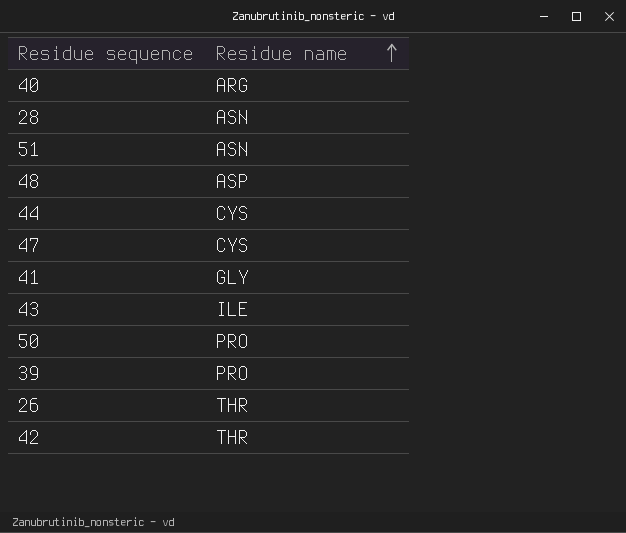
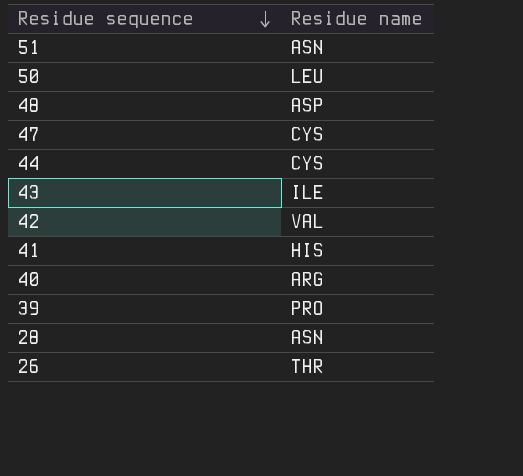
row order: Residue name ascending -> Residue sequence descending
50 | Residue name: PRO -> LEU
42 | Residue name: THR -> VAL
41 | Residue name: GLY -> HIS

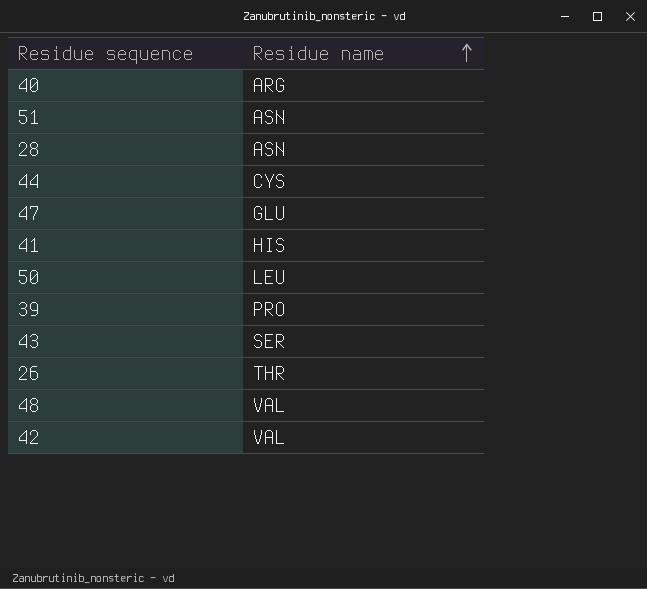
row order: Residue sequence descending -> Residue name ascending
47 | Residue name: CYS -> GLU
43 | Residue name: ILE -> SER
48 | Residue name: ASP -> VAL

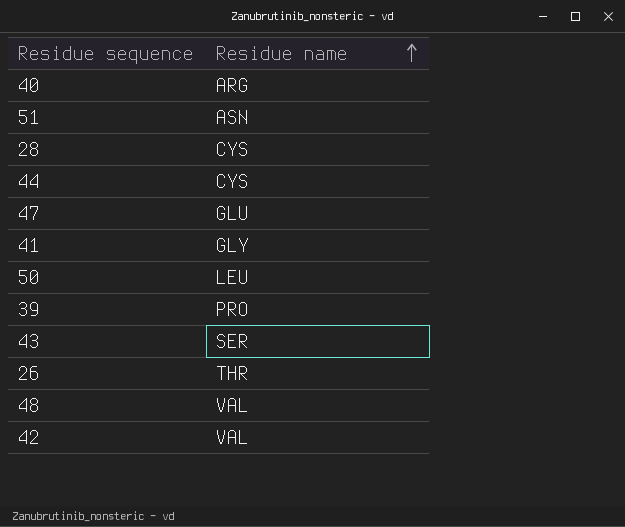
28 | Residue name: ASN -> CYS
41 | Residue name: HIS -> GLY

